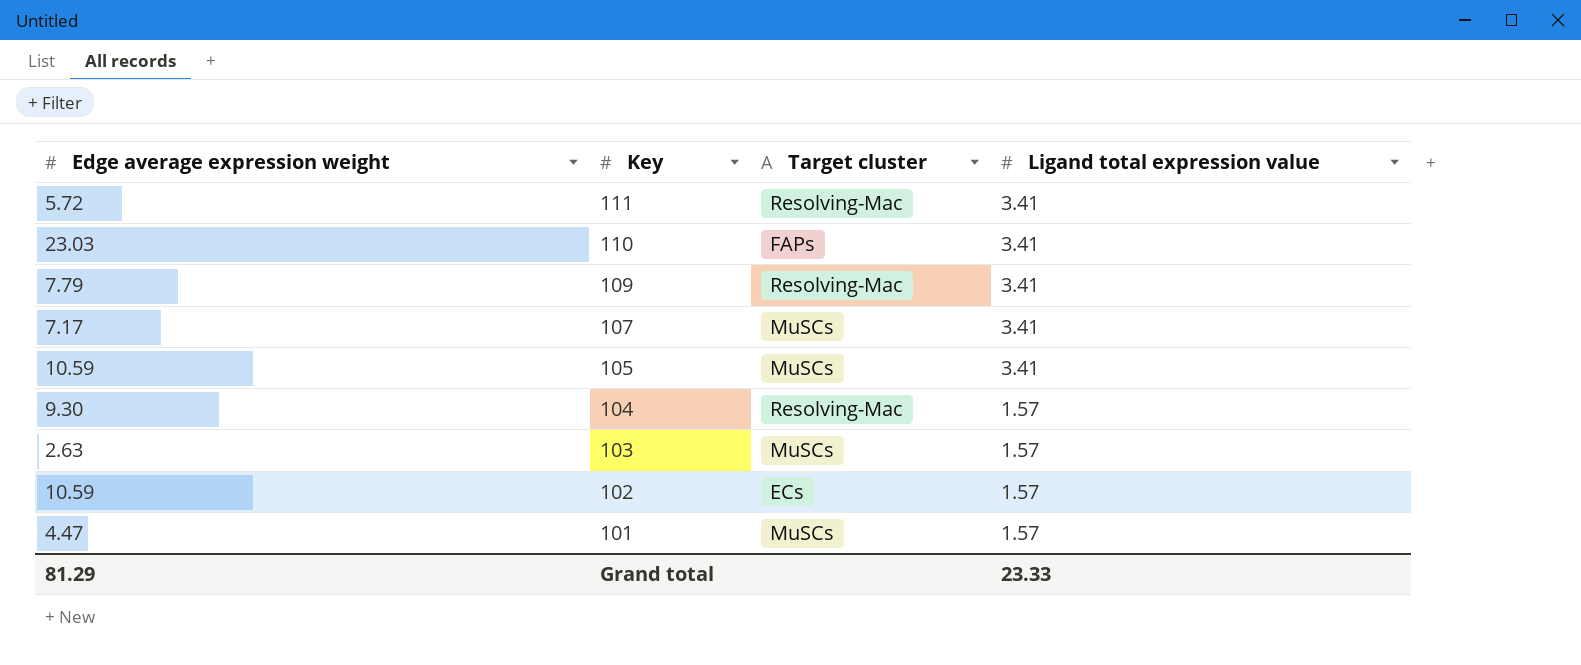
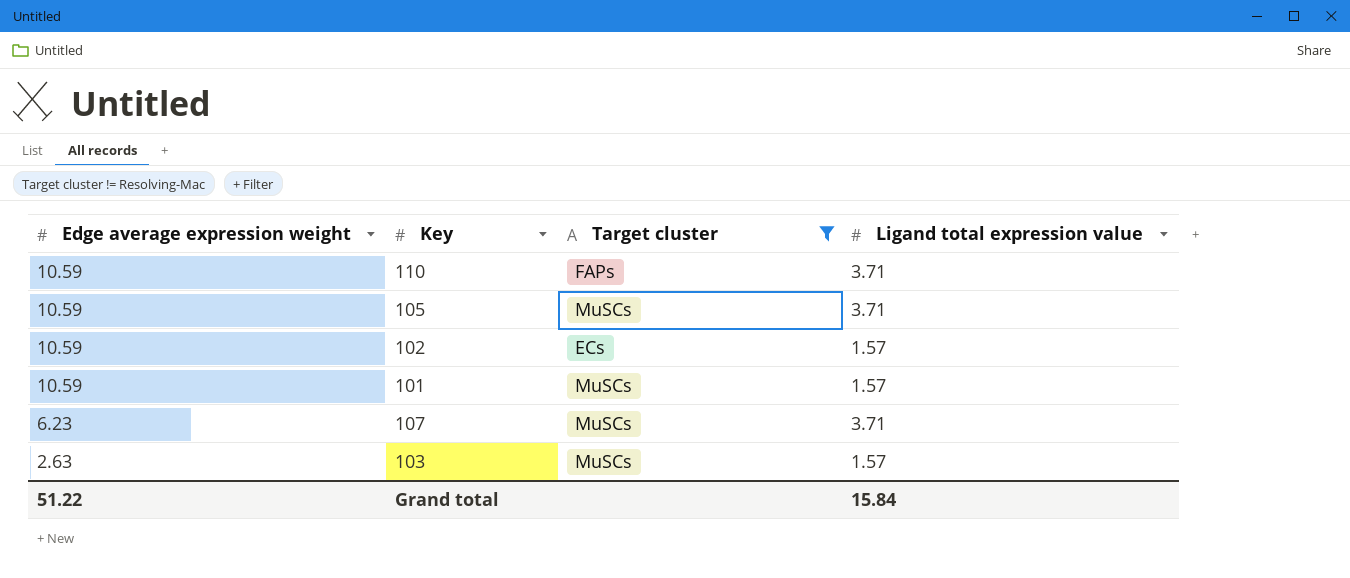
filter: none -> Target cluster != Resolving-Mac
row order: Key descending -> Edge average expression weight descending
110 | Edge average expression weight: 23.03 -> 10.59
110 | Ligand total expression value: 3.41 -> 3.71
105 | Ligand total expression value: 3.41 -> 3.71
101 | Edge average expression weight: 4.47 -> 10.59
107 | Edge average expression weight: 7.17 -> 6.23
107 | Ligand total expression value: 3.41 -> 3.71
Grand total | Edge average expression weight: 81.29 -> 51.22
Grand total | Ligand total expression value: 23.33 -> 15.84

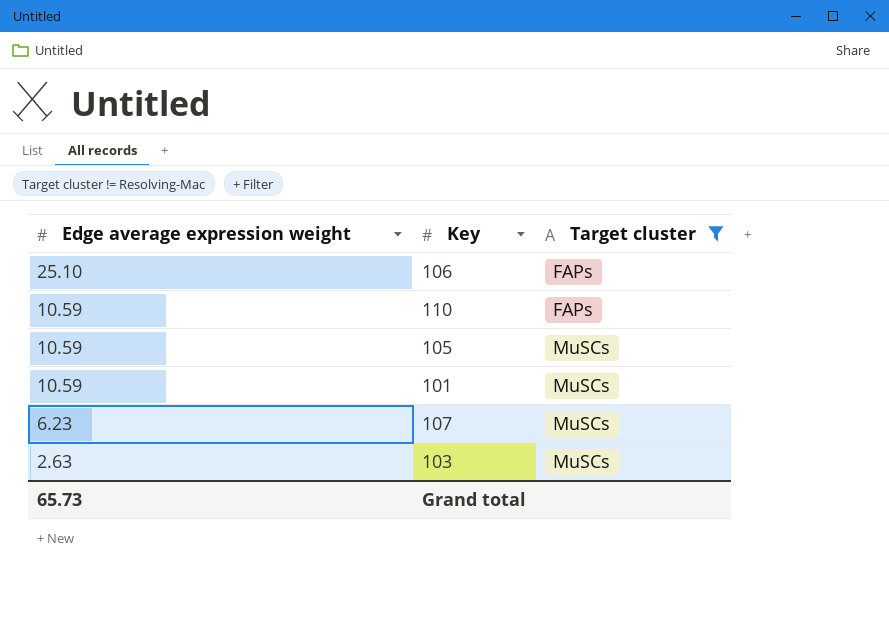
column Ligand total expression value | position: 4 -> none
row 102: 10.59 | ECs | 1.57 -> none
row 106: none -> 25.10 | FAPs
Grand total | Edge average expression weight: 51.22 -> 65.73

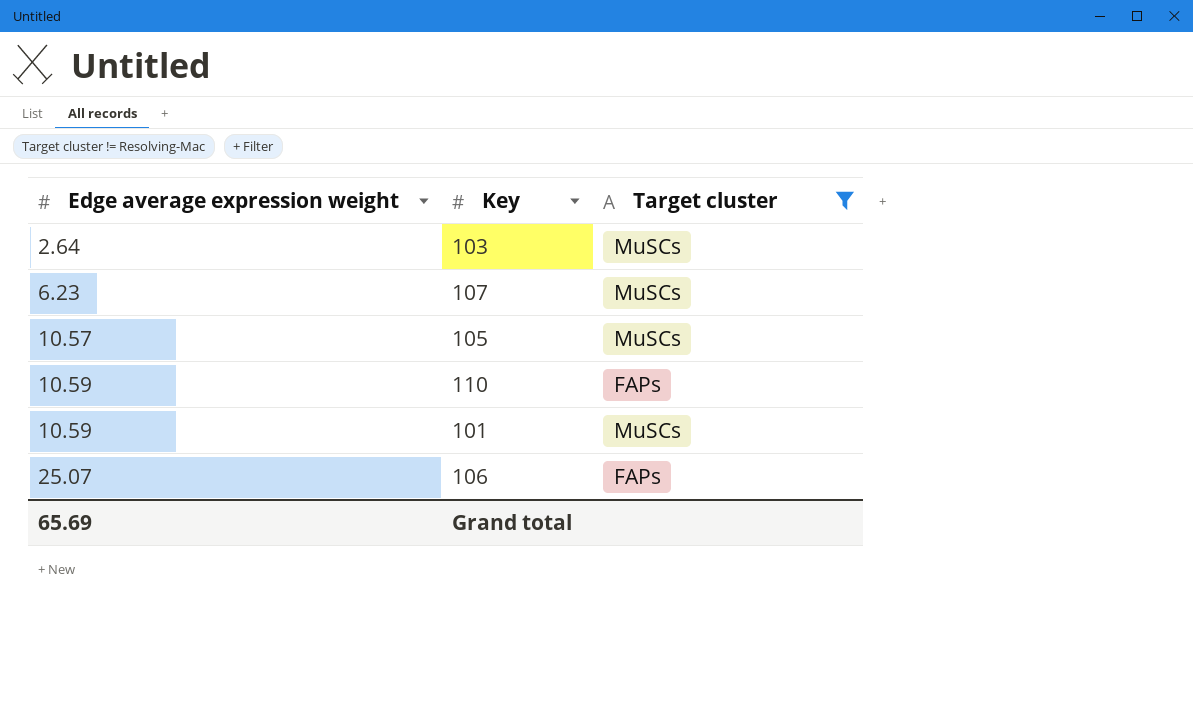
row order: Edge average expression weight descending -> Edge average expression weight ascending
103 | Edge average expression weight: 2.63 -> 2.64
105 | Edge average expression weight: 10.59 -> 10.57
106 | Edge average expression weight: 25.10 -> 25.07
Grand total | Edge average expression weight: 65.73 -> 65.69

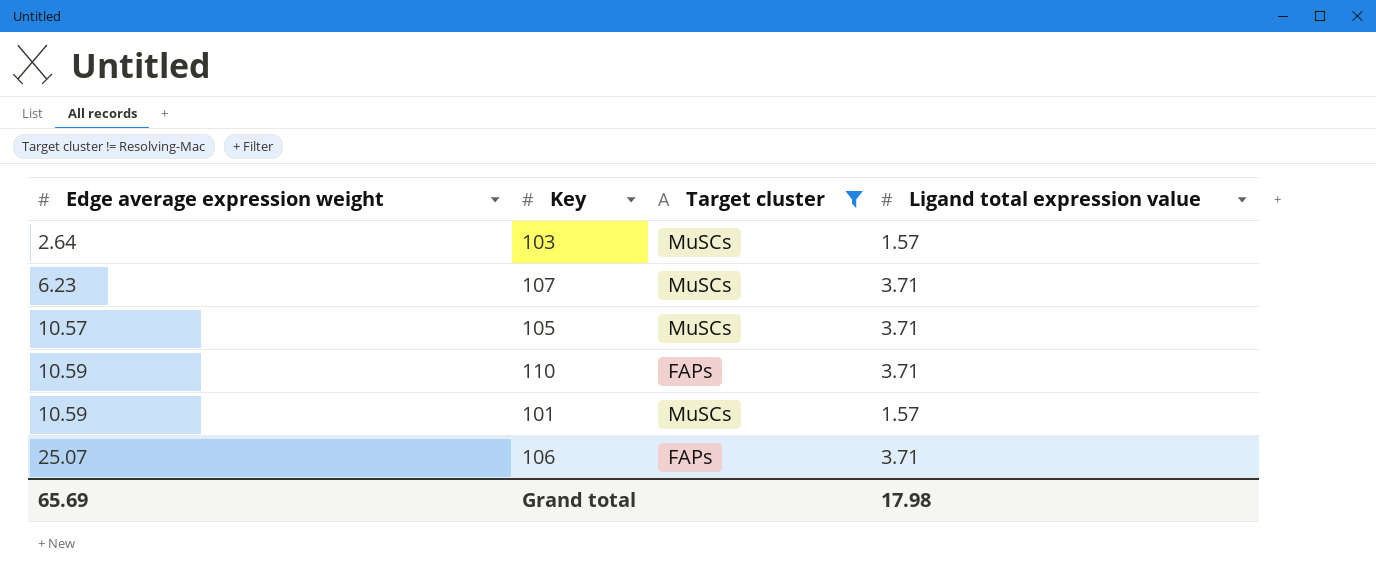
column Ligand total expression value | position: none -> 4

